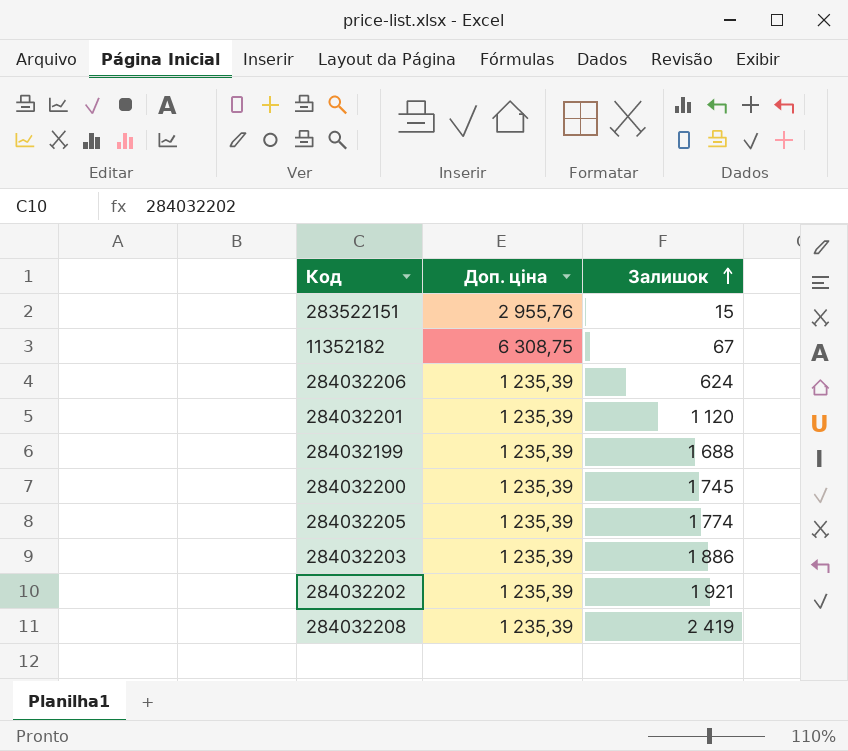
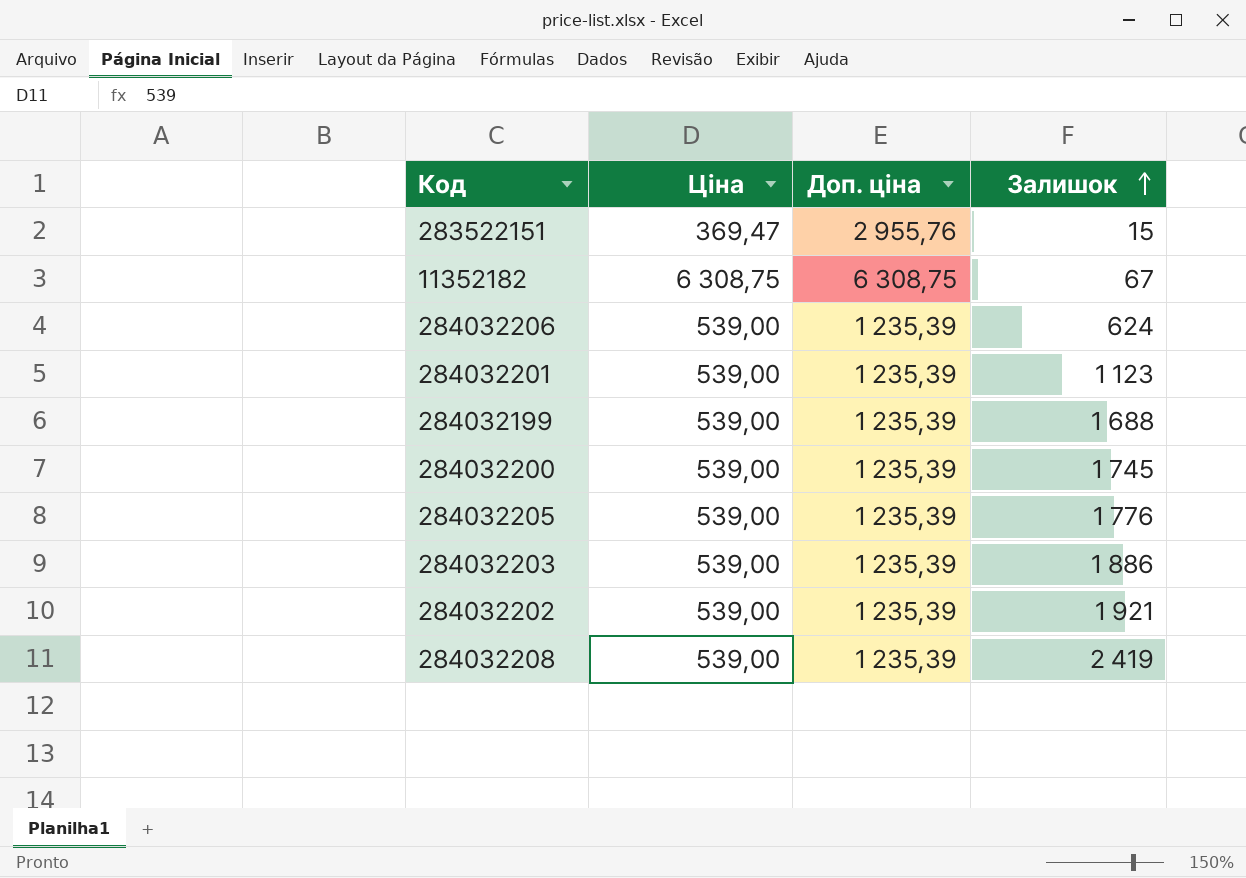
column Ціна | position: none -> 2
284032201 | Залишок: 1 120 -> 1 123
284032205 | Залишок: 1 774 -> 1 776

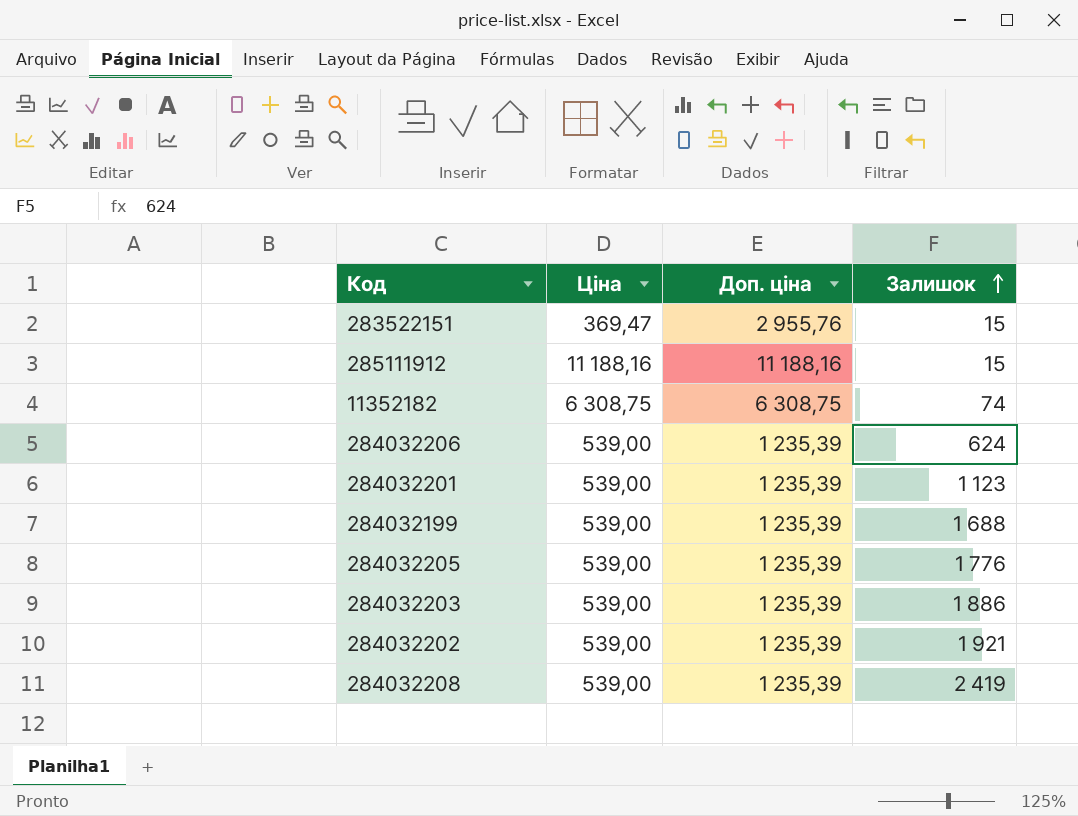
row 284032200: 539,00 | 1 235,39 | 1 745 -> none
row 285111912: none -> 11 188,16 | 11 188,16 | 15
11352182 | Залишок: 67 -> 74

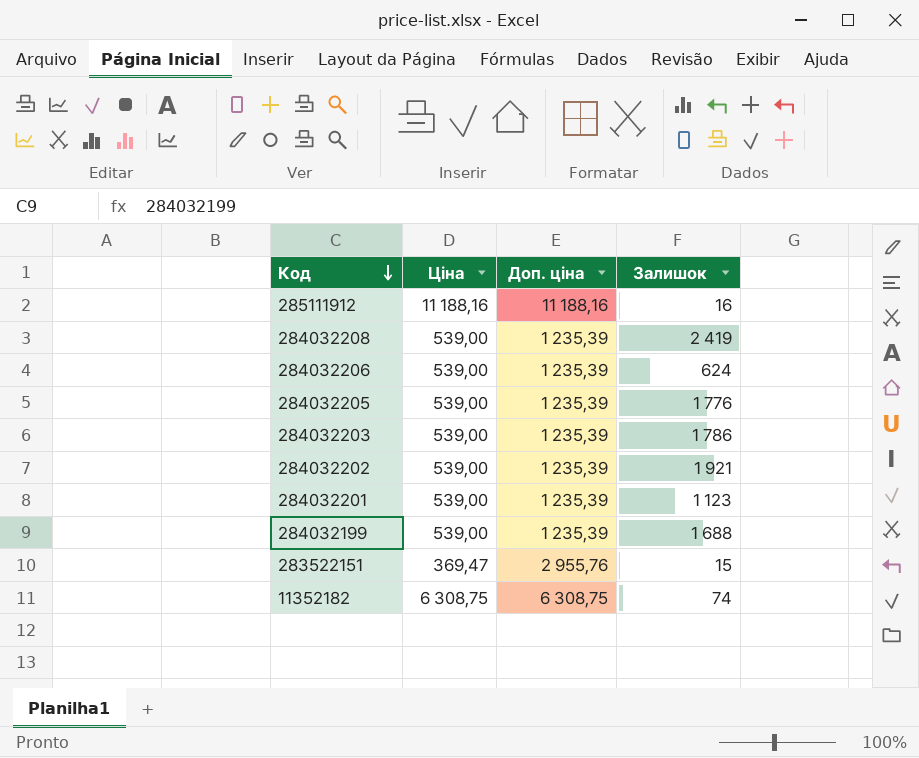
row order: Залишок ascending -> Код descending
285111912 | Залишок: 15 -> 16
284032203 | Залишок: 1 886 -> 1 786

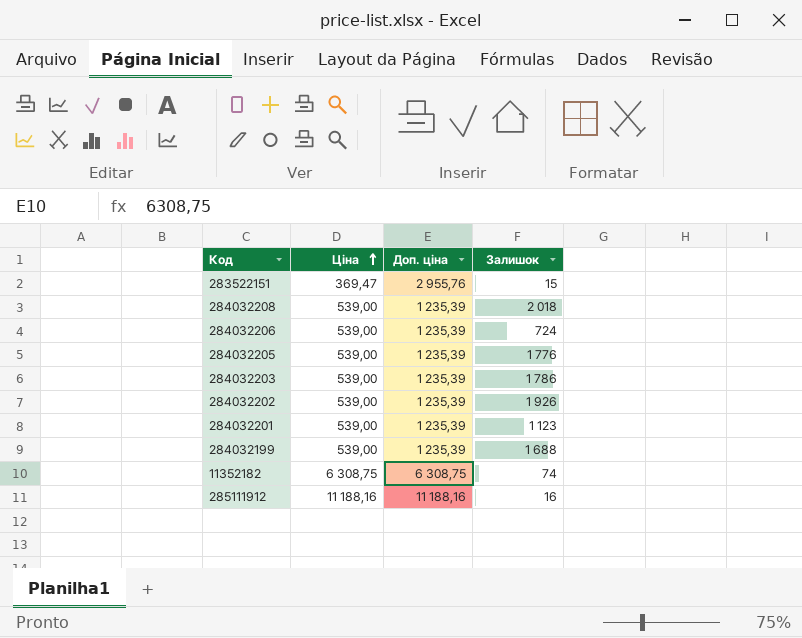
row order: Код descending -> Ціна ascending
284032208 | Залишок: 2 419 -> 2 018
284032206 | Залишок: 624 -> 724
284032202 | Залишок: 1 921 -> 1 926

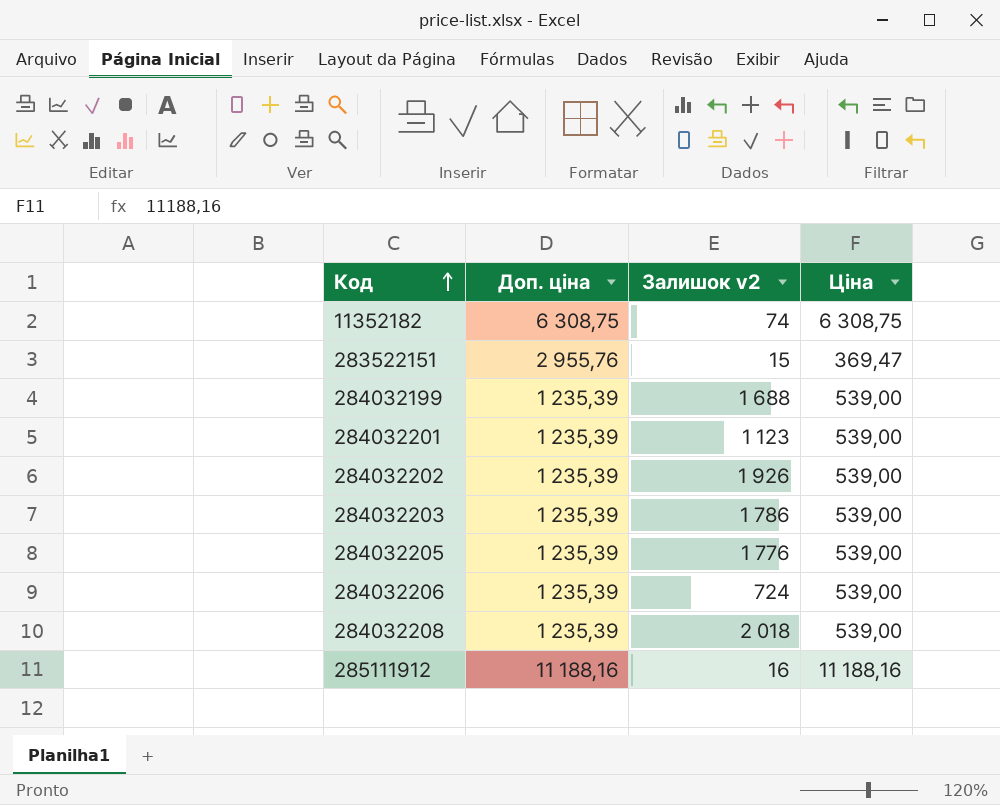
row order: Ціна ascending -> Код ascending
column name: Залишок -> Залишок v2
column Ціна | position: 2 -> 4

